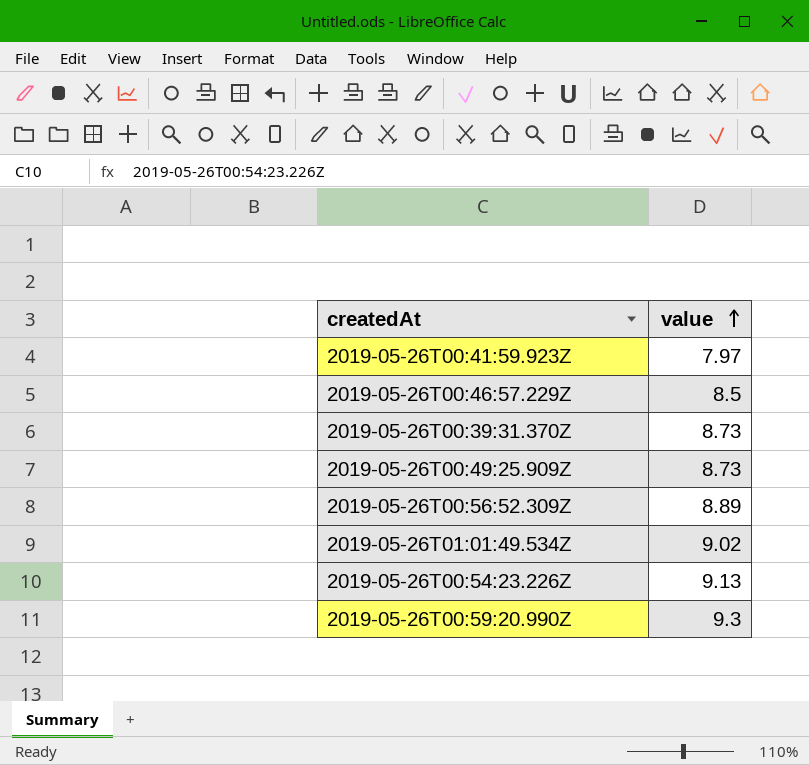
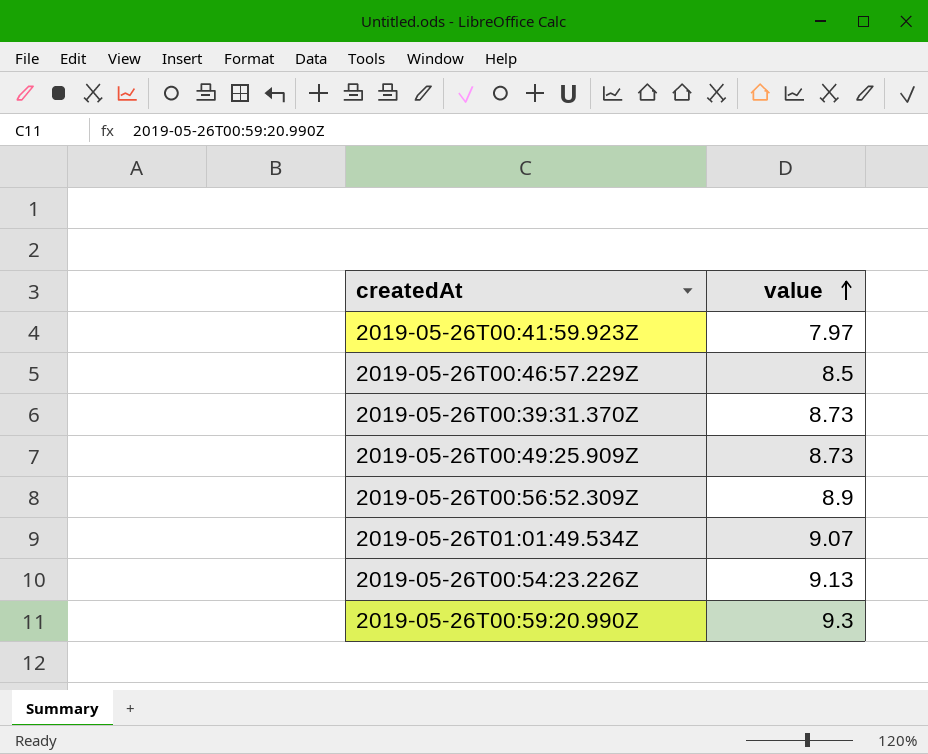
2019-05-26T00:56:52.309Z | value: 8.89 -> 8.9
2019-05-26T01:01:49.534Z | value: 9.02 -> 9.07

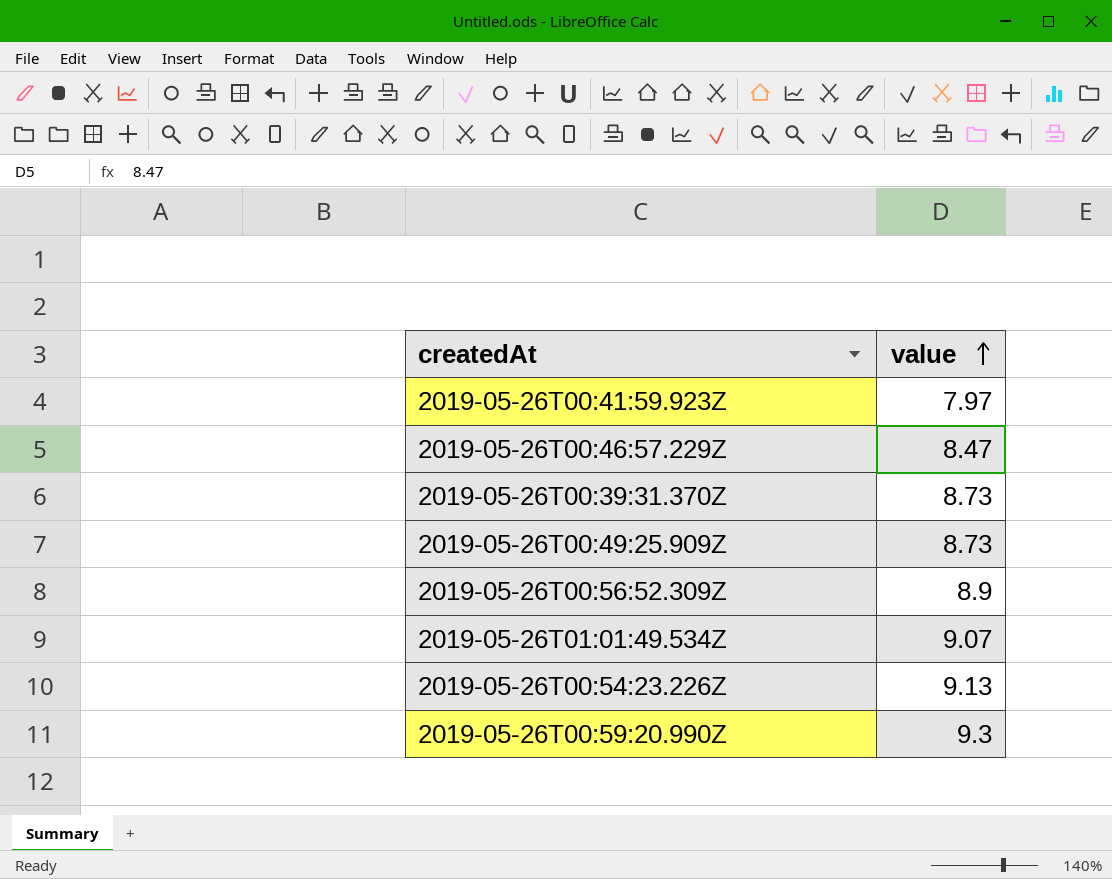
2019-05-26T00:46:57.229Z | value: 8.5 -> 8.47

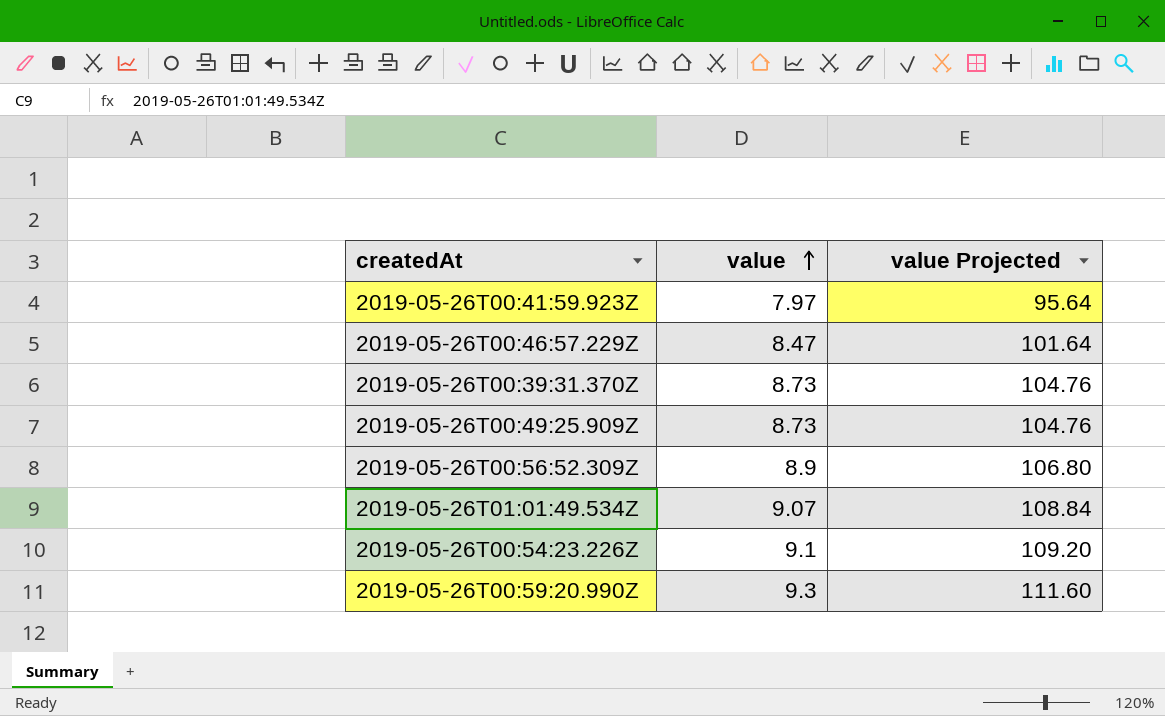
column value Projected | formula: none -> [value] * 12
2019-05-26T00:54:23.226Z | value: 9.13 -> 9.1

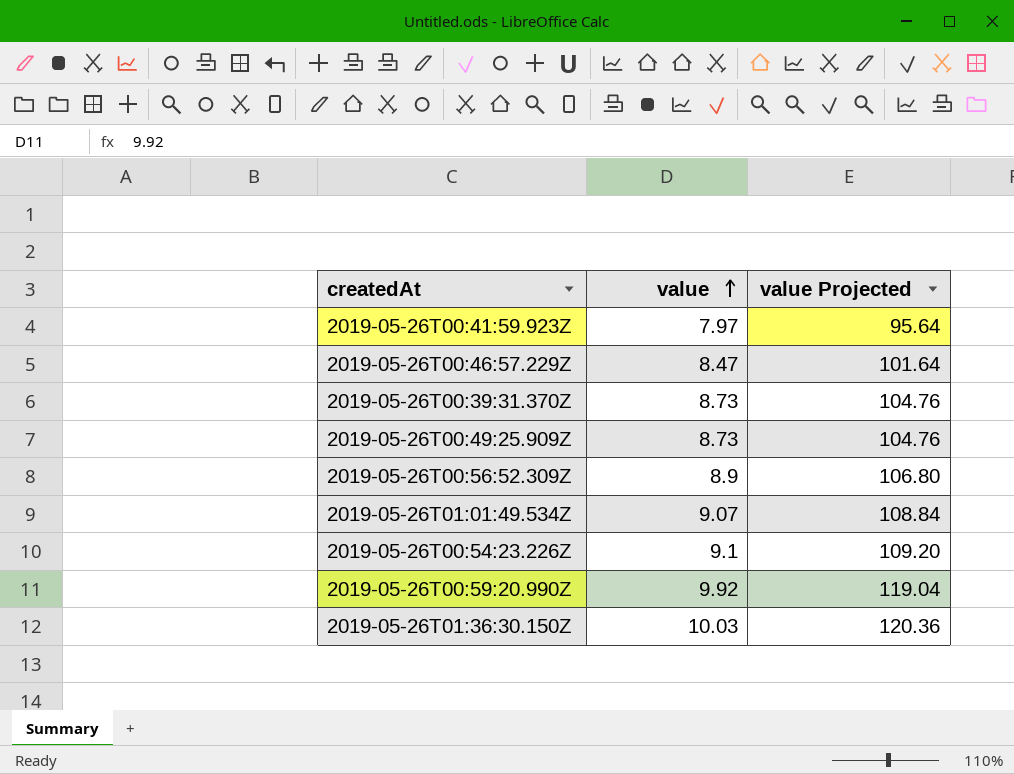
2019-05-26T00:59:20.990Z | value: 9.3 -> 9.92
2019-05-26T00:59:20.990Z | value Projected: 111.60 -> 119.04
row 2019-05-26T01:36:30.150Z: none -> 10.03 | 120.36

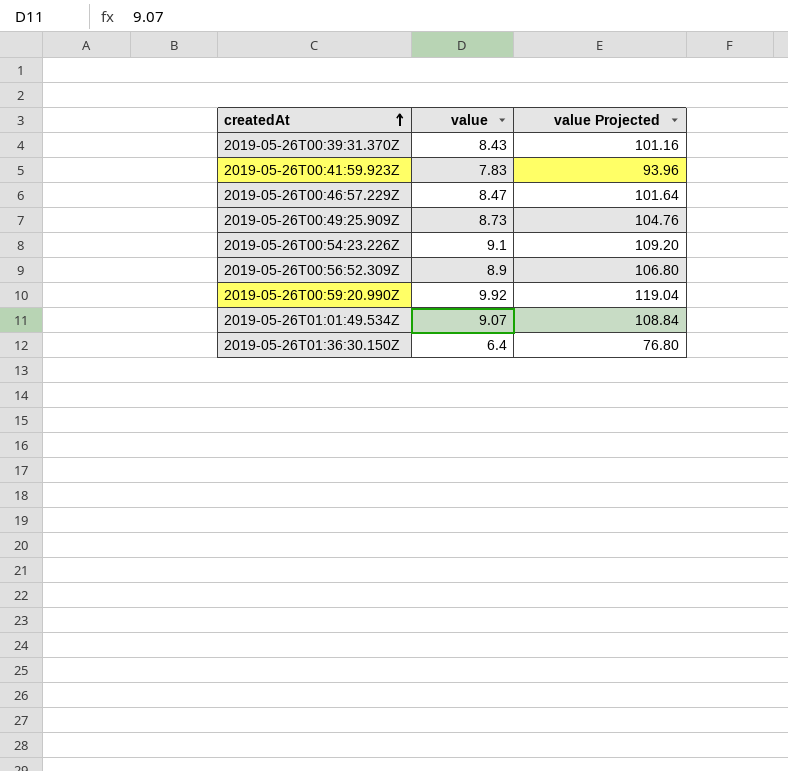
row order: value ascending -> createdAt ascending
2019-05-26T00:39:31.370Z | value: 8.73 -> 8.43
2019-05-26T00:39:31.370Z | value Projected: 104.76 -> 101.16
2019-05-26T00:41:59.923Z | value: 7.97 -> 7.83
2019-05-26T00:41:59.923Z | value Projected: 95.64 -> 93.96
2019-05-26T01:36:30.150Z | value: 10.03 -> 6.4
2019-05-26T01:36:30.150Z | value Projected: 120.36 -> 76.80

